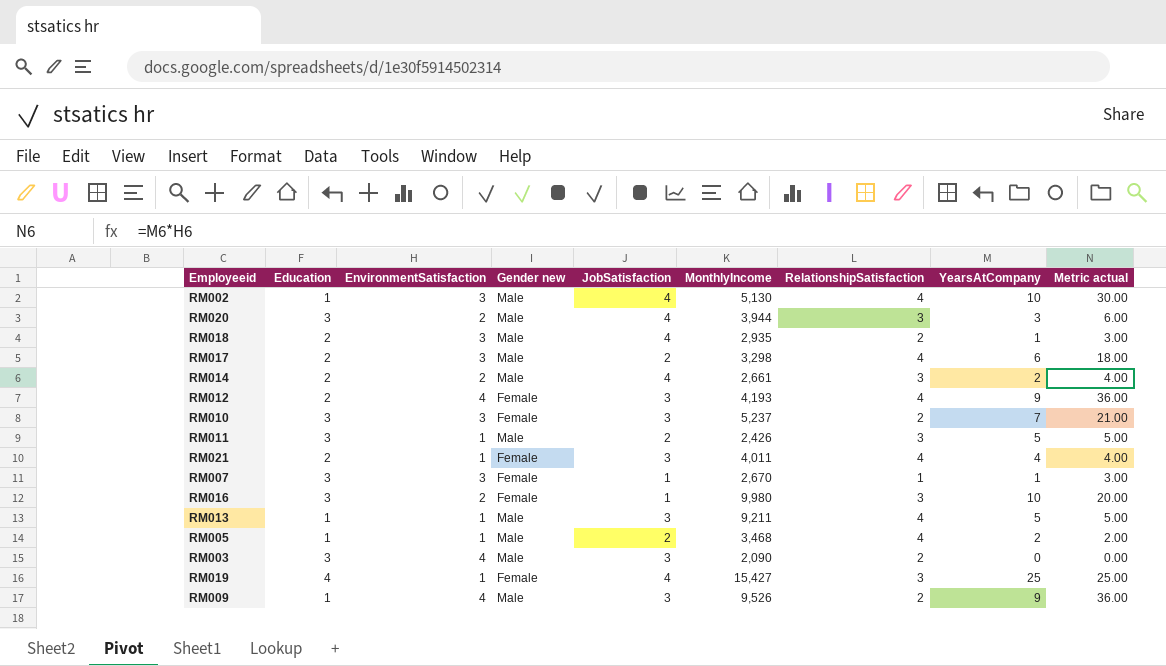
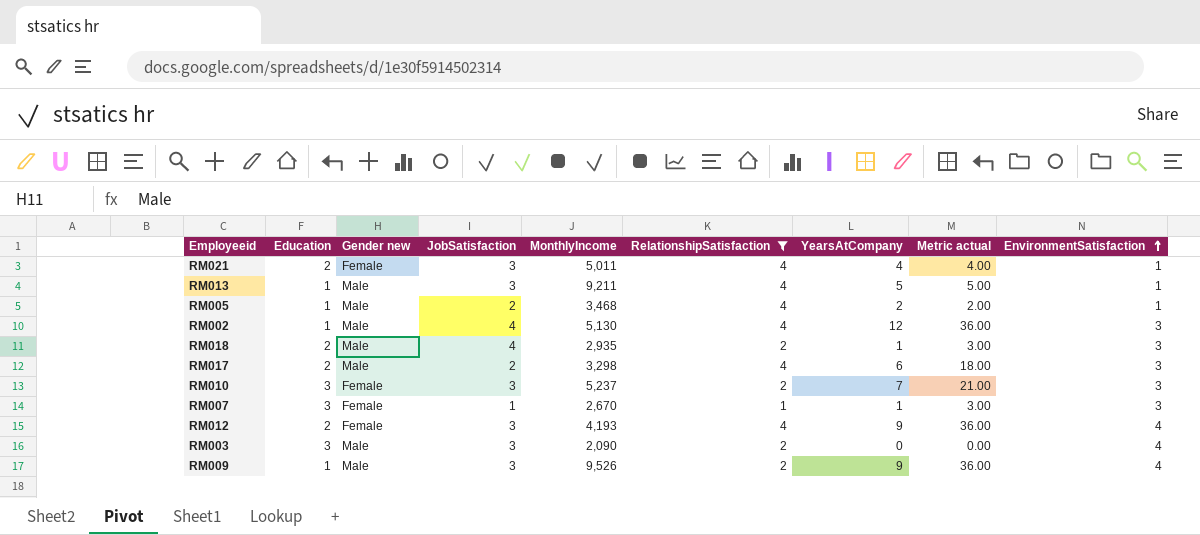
filter: none -> RelationshipSatisfaction != 3
row order: none -> EnvironmentSatisfaction ascending
column EnvironmentSatisfaction | position: 3 -> 9
RM021 | MonthlyIncome: 4,011 -> 5,011
RM002 | YearsAtCompany: 10 -> 12
RM002 | Metric actual: 30.00 -> 36.00

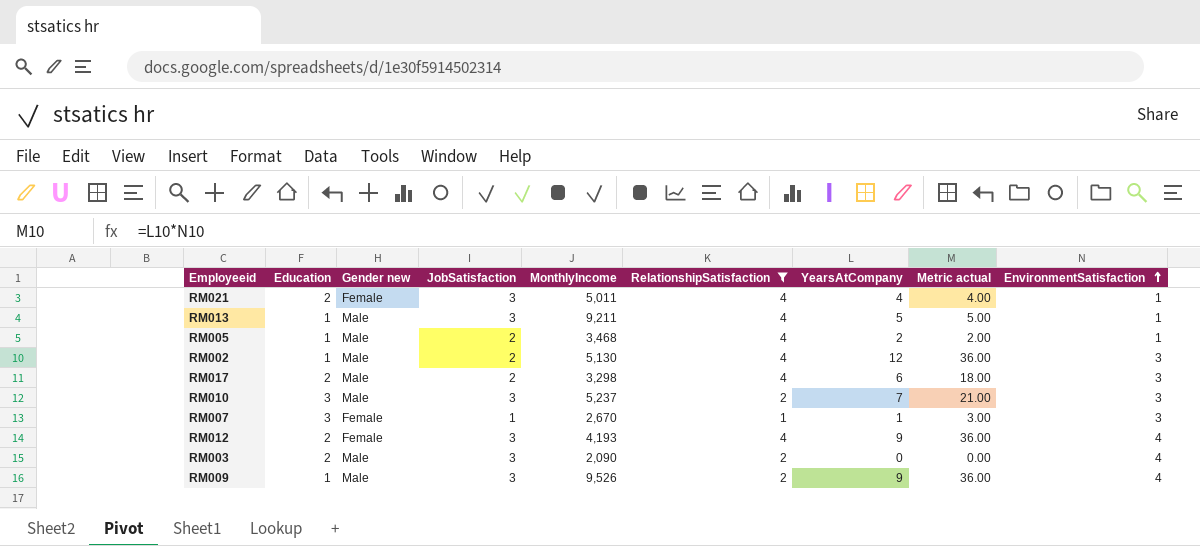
row RM018: 2 | Male | 4 | 2,935 | 2 | 1 | 3.00 | 3 -> none
RM002 | JobSatisfaction: 4 -> 2
RM010 | Gender new: Female -> Male
RM003 | Education: 3 -> 2

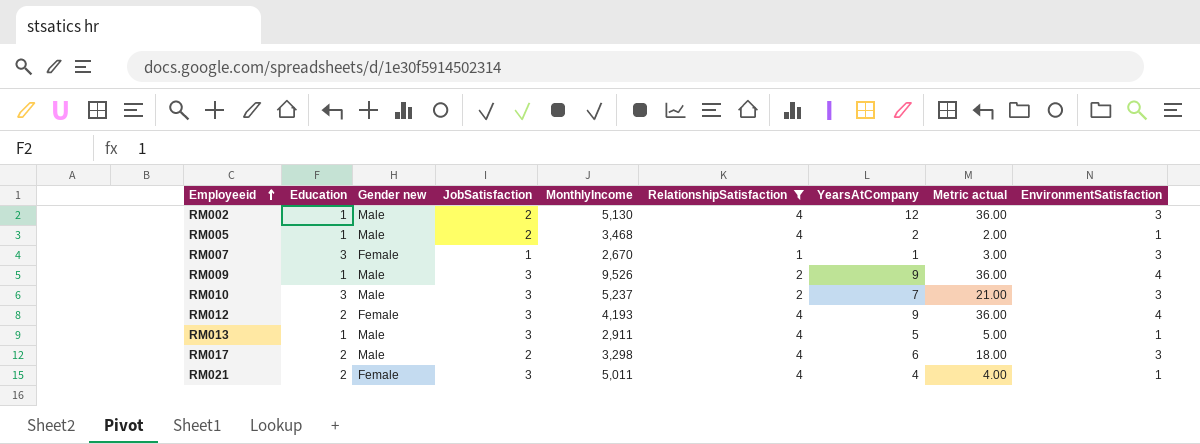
row order: EnvironmentSatisfaction ascending -> Employeeid ascending
row RM003: 2 | Male | 3 | 2,090 | 2 | 0 | 0.00 | 4 -> none
RM013 | MonthlyIncome: 9,211 -> 2,911

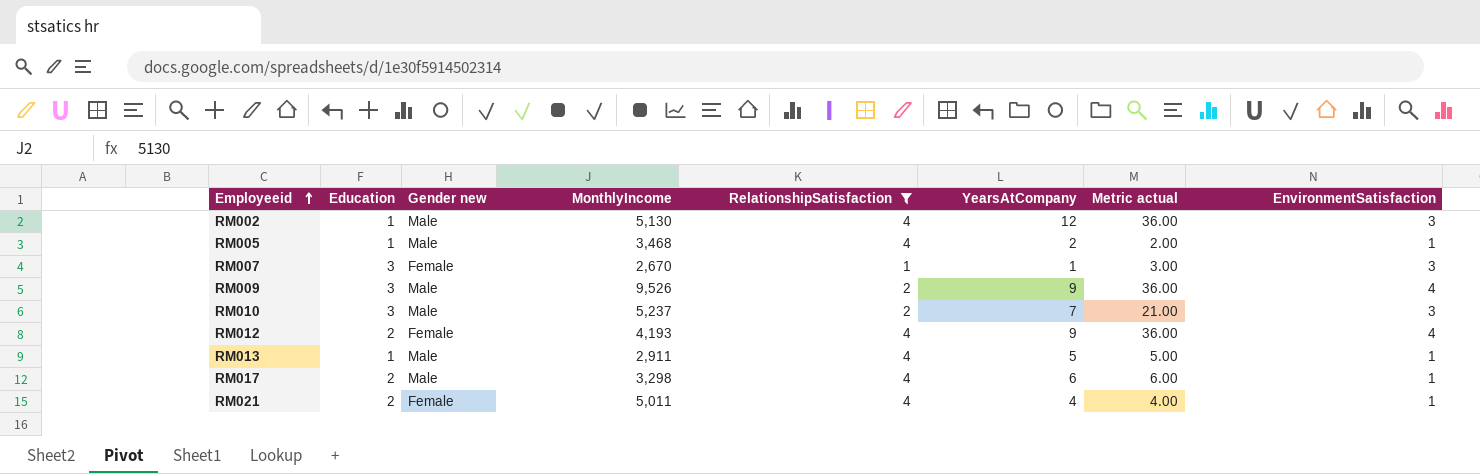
column JobSatisfaction | position: 4 -> none
RM009 | Education: 1 -> 3
RM017 | Metric actual: 18.00 -> 6.00
RM017 | EnvironmentSatisfaction: 3 -> 1

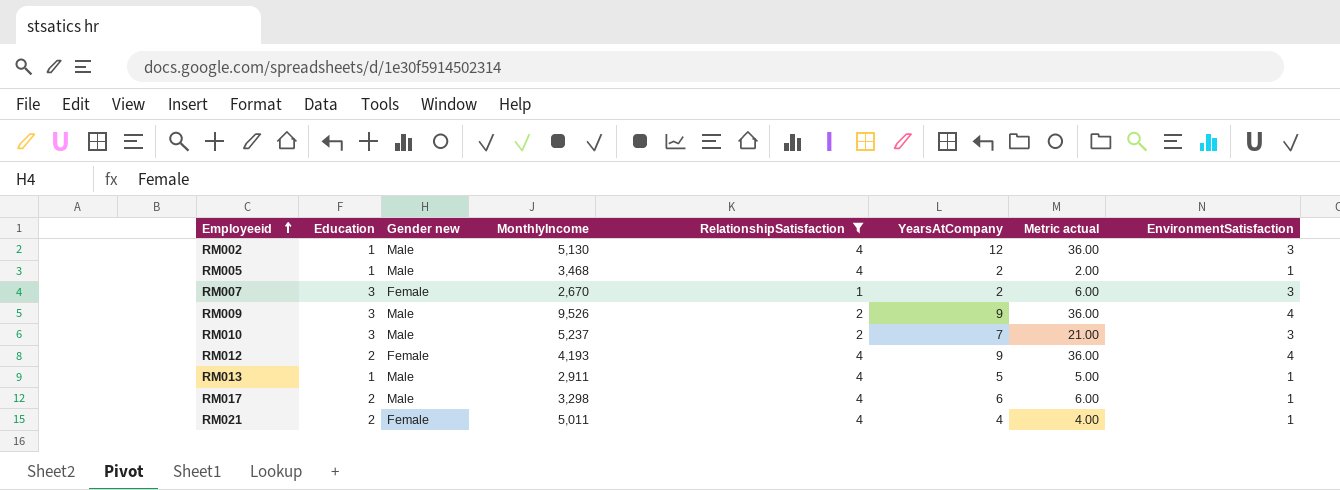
RM007 | YearsAtCompany: 1 -> 2
RM007 | Metric actual: 3.00 -> 6.00

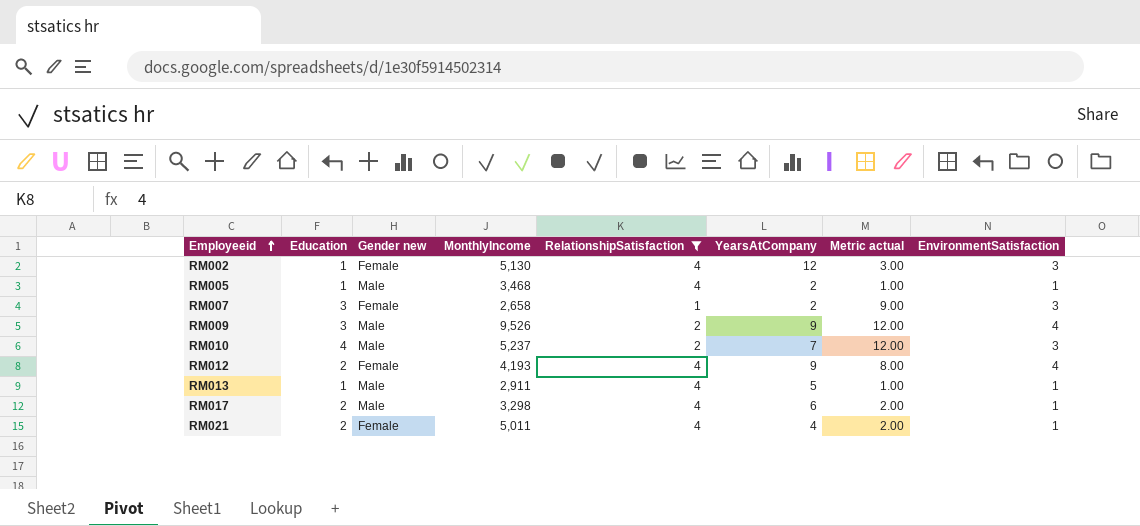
column Metric actual | formula: [YearsAtCompany] * [EnvironmentSatisfaction] -> [Education] * [EnvironmentSatisfaction]
RM002 | Gender new: Male -> Female
RM007 | MonthlyIncome: 2,670 -> 2,658
RM010 | Education: 3 -> 4

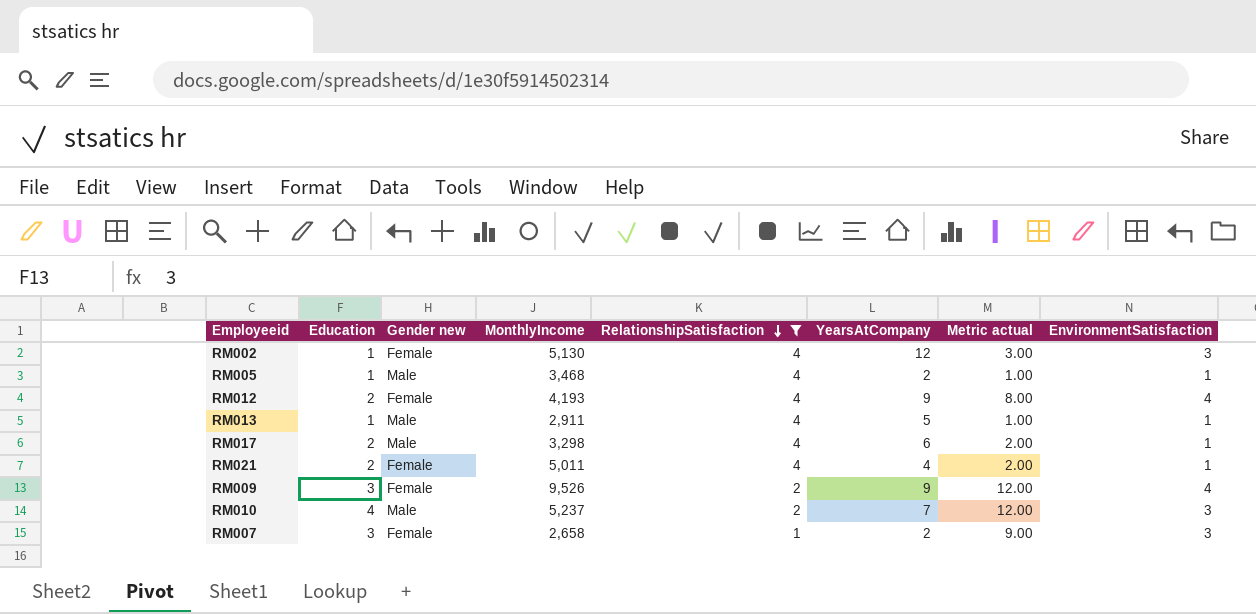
row order: Employeeid ascending -> RelationshipSatisfaction descending
RM009 | Gender new: Male -> Female

